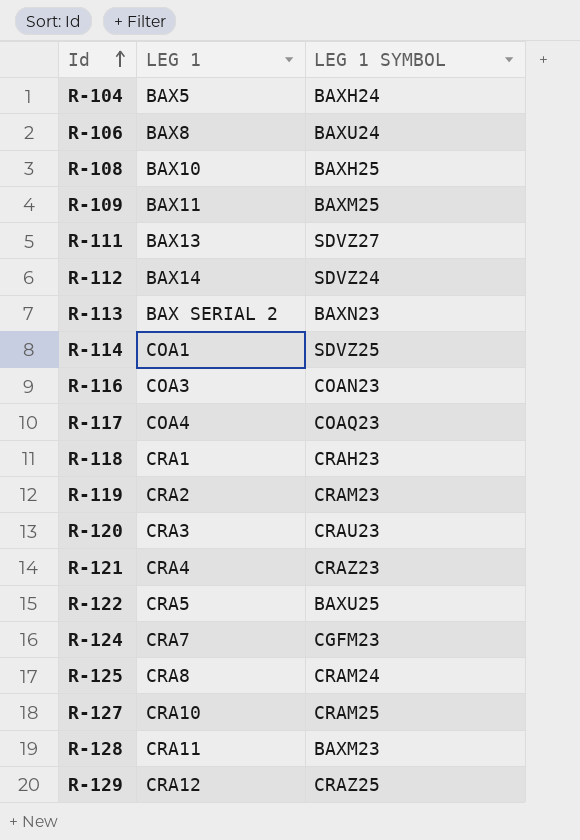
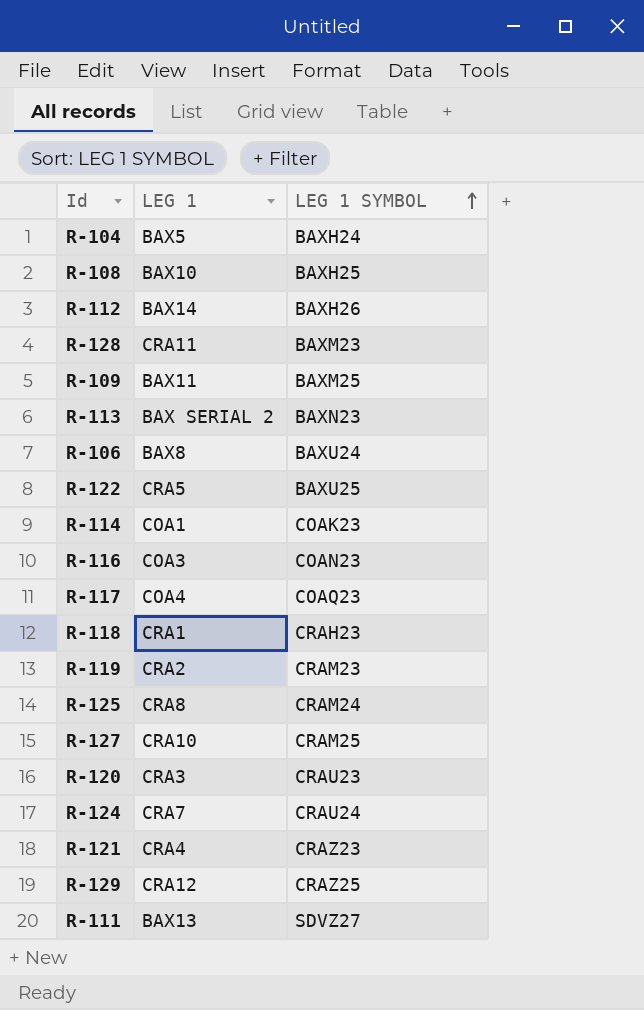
row order: Id ascending -> LEG 1 SYMBOL ascending
R-112 | LEG 1 SYMBOL: SDVZ24 -> BAXH26
R-114 | LEG 1 SYMBOL: SDVZ25 -> COAK23
R-124 | LEG 1 SYMBOL: CGFM23 -> CRAU24

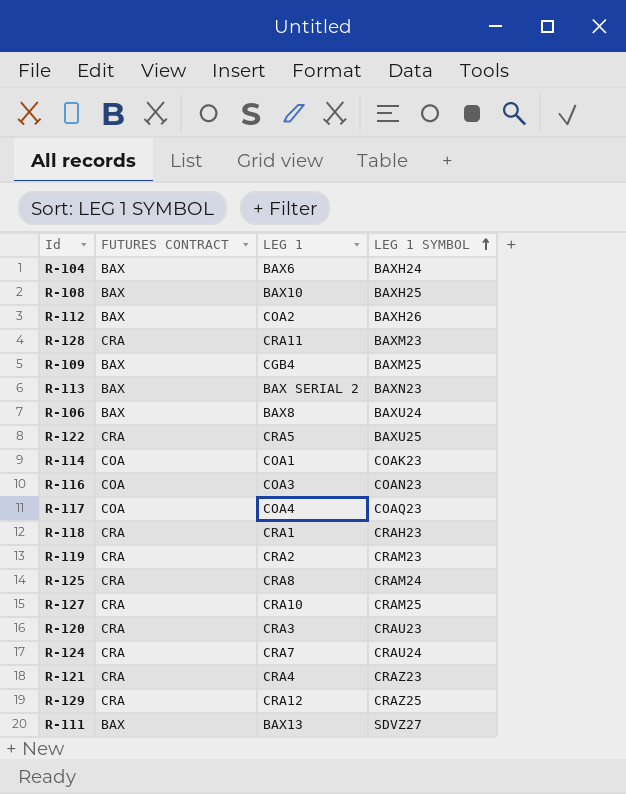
column FUTURES CONTRACT | position: none -> 2
R-104 | LEG 1: BAX5 -> BAX6
R-112 | LEG 1: BAX14 -> COA2
R-109 | LEG 1: BAX11 -> CGB4

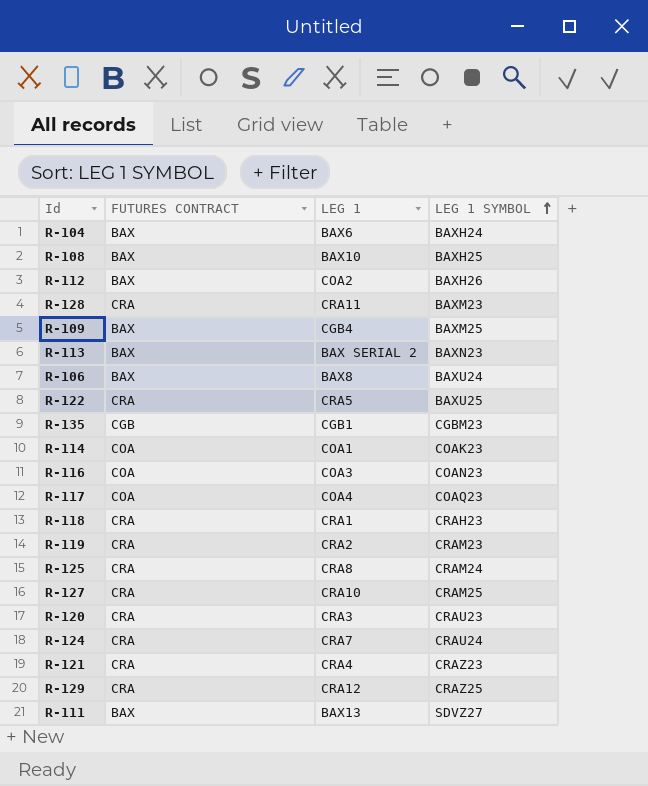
row R-135: none -> CGB | CGB1 | CGBM23

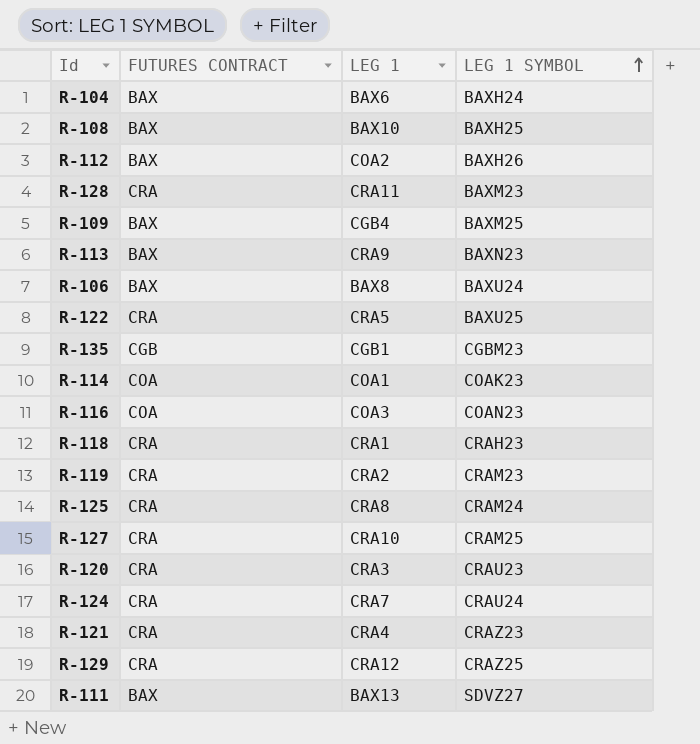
row R-117: COA | COA4 | COAQ23 -> none
R-113 | LEG 1: BAX SERIAL 2 -> CRA9

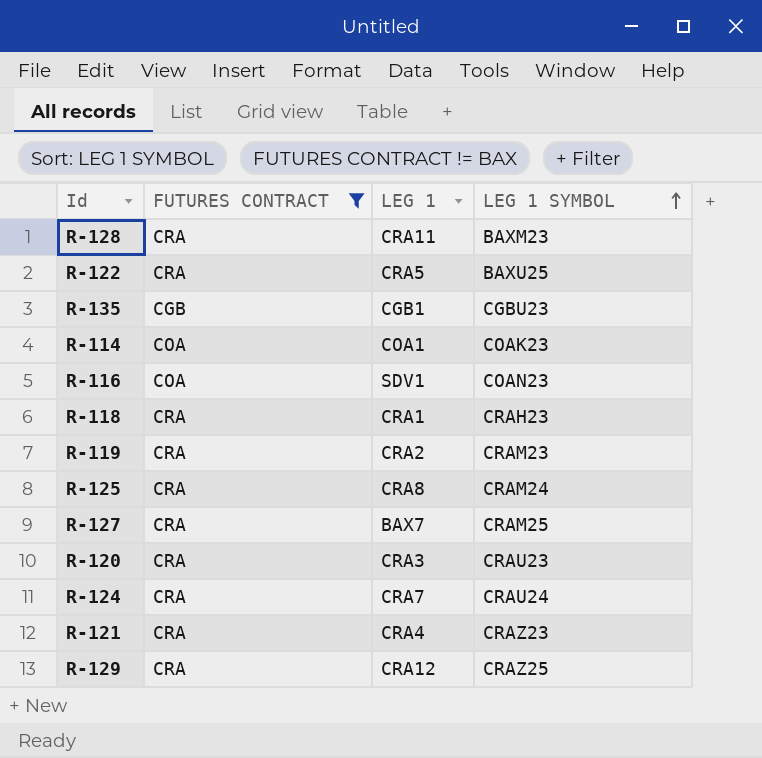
filter: none -> FUTURES CONTRACT != BAX
R-135 | LEG 1 SYMBOL: CGBM23 -> CGBU23
R-116 | LEG 1: COA3 -> SDV1
R-127 | LEG 1: CRA10 -> BAX7

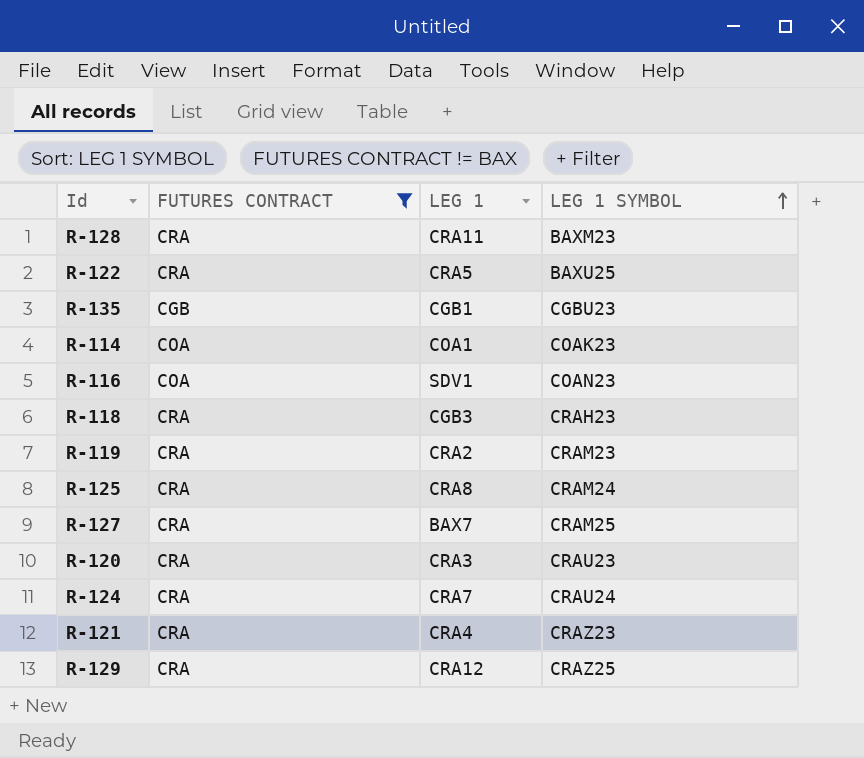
R-118 | LEG 1: CRA1 -> CGB3

